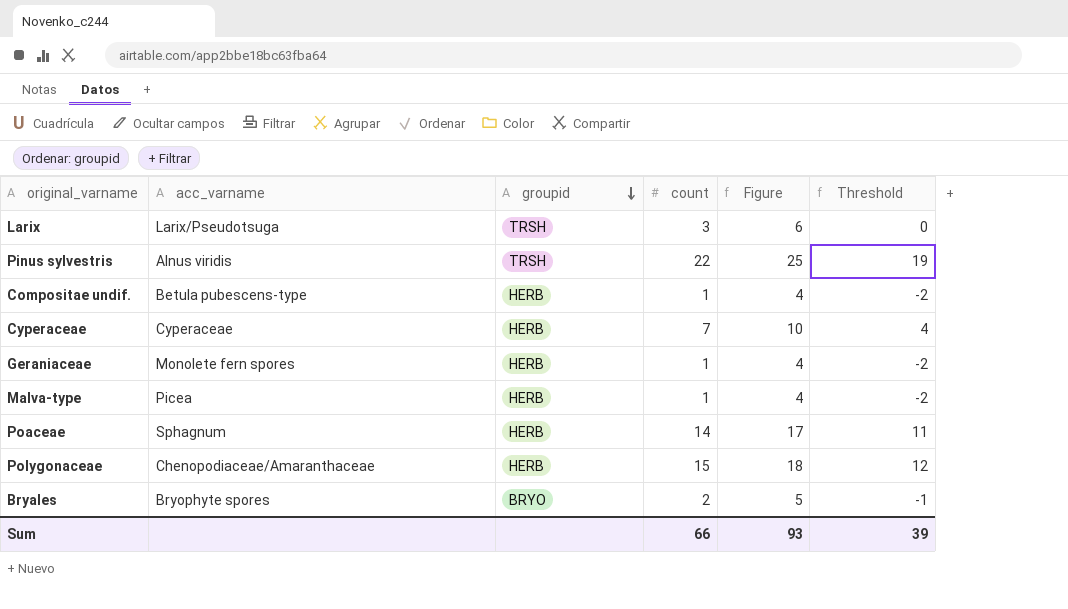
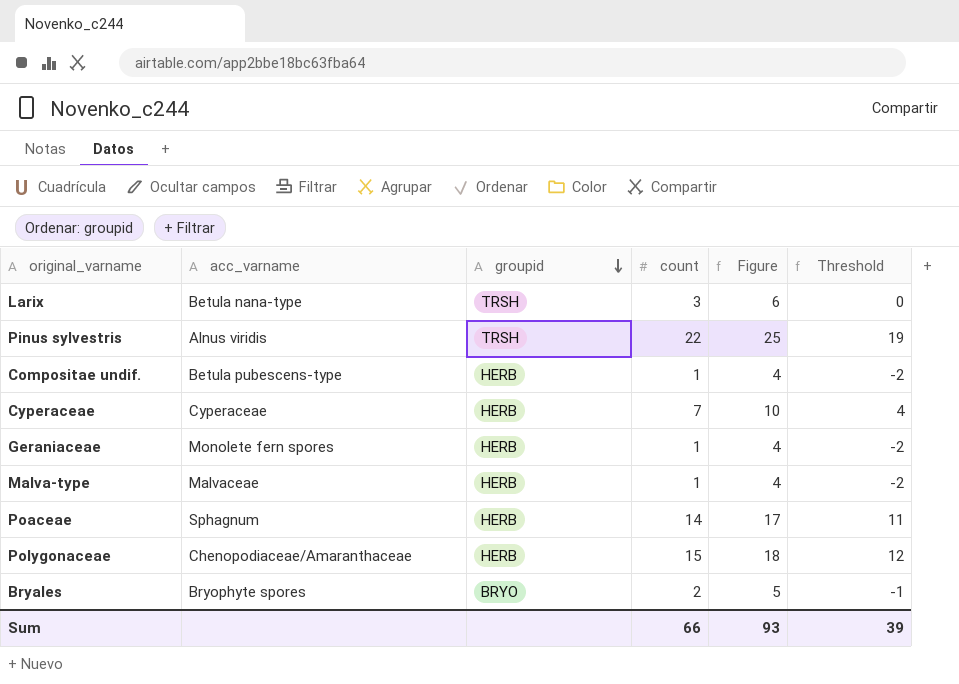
Larix | acc_varname: Larix/Pseudotsuga -> Betula nana-type
Malva-type | acc_varname: Picea -> Malvaceae

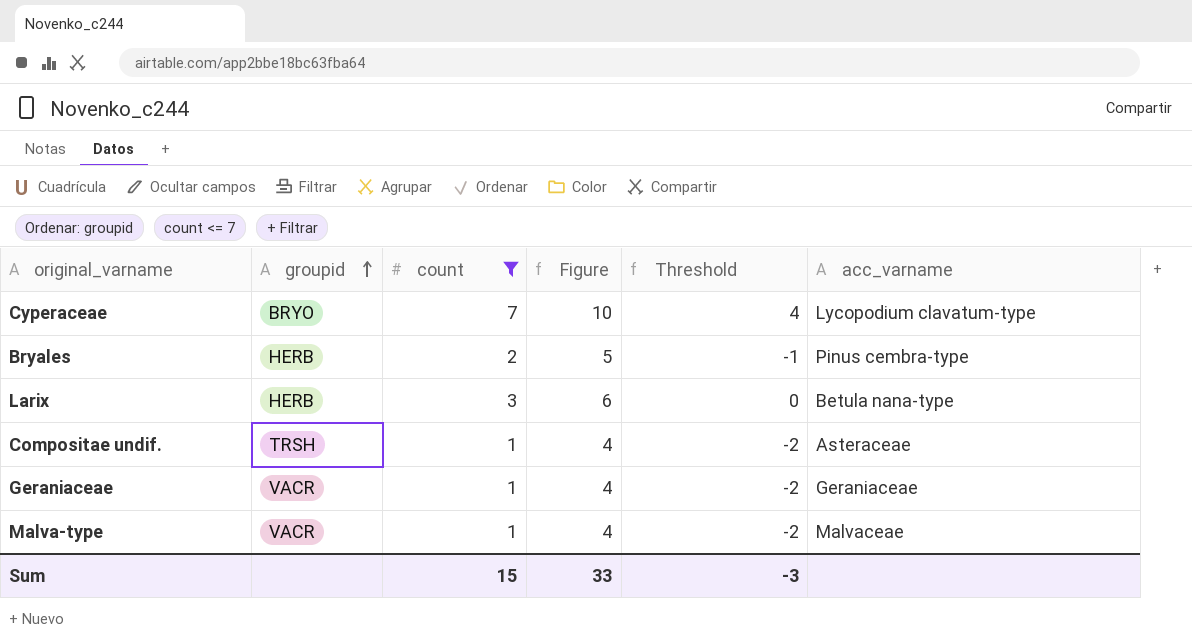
filter: none -> count <= 7
row order: groupid descending -> groupid ascending
column acc_varname | position: 2 -> 6
Cyperaceae | groupid: HERB -> BRYO
Cyperaceae | acc_varname: Cyperaceae -> Lycopodium clavatum-type
Bryales | groupid: BRYO -> HERB
Bryales | acc_varname: Bryophyte spores -> Pinus cembra-type
Larix | groupid: TRSH -> HERB
Compositae undif. | groupid: HERB -> TRSH
Compositae undif. | acc_varname: Betula pubescens-type -> Asteraceae
Geraniaceae | groupid: HERB -> VACR
Geraniaceae | acc_varname: Monolete fern spores -> Geraniaceae
Malva-type | groupid: HERB -> VACR
Sum | count: 66 -> 15
Sum | Figure: 93 -> 33
Sum | Threshold: 39 -> -3

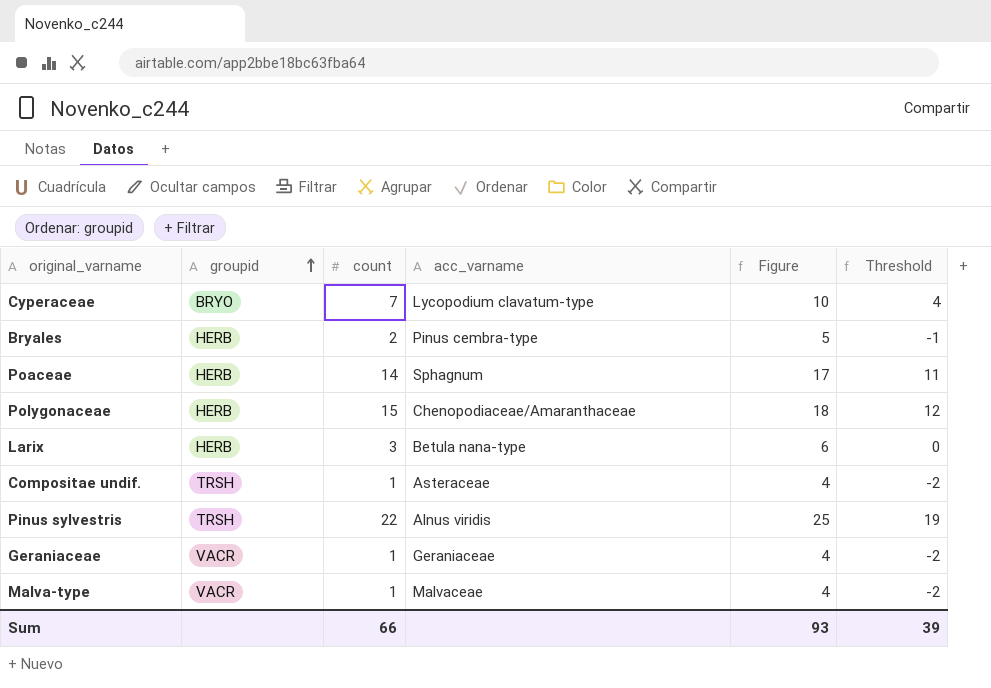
filter: count <= 7 -> none
column acc_varname | position: 6 -> 4
Sum | count: 15 -> 66
Sum | Figure: 33 -> 93
Sum | Threshold: -3 -> 39

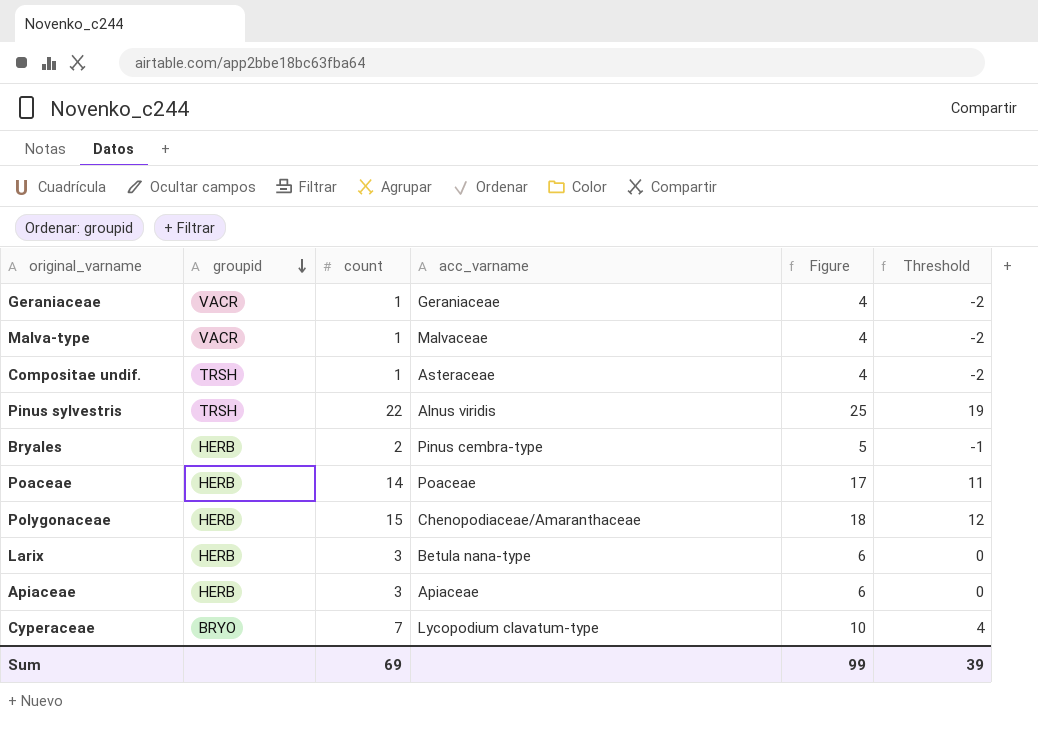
row order: groupid ascending -> groupid descending
Poaceae | acc_varname: Sphagnum -> Poaceae
row Apiaceae: none -> HERB | 3 | Apiaceae | 6 | 0
Sum | count: 66 -> 69
Sum | Figure: 93 -> 99

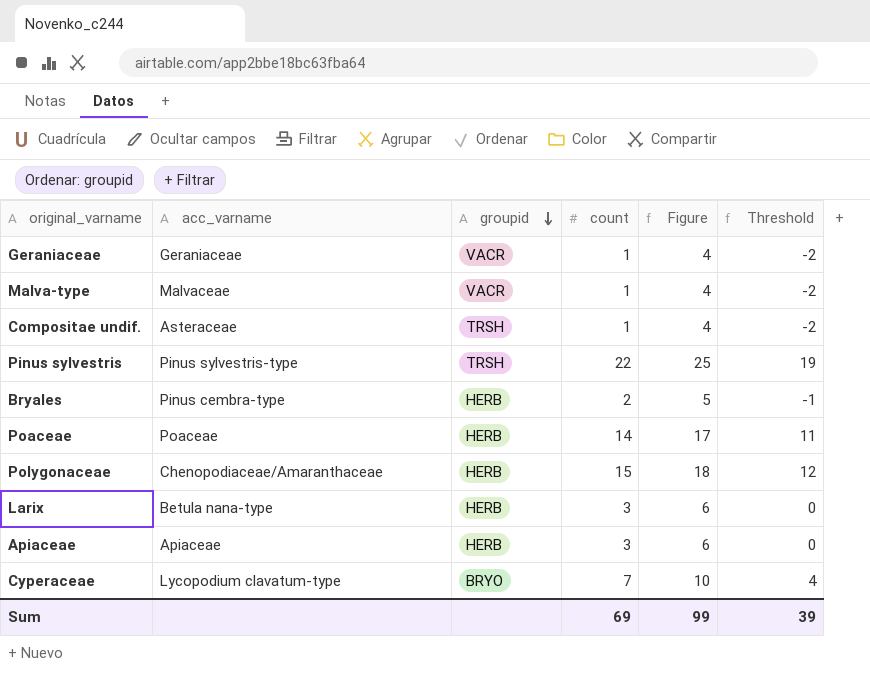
column acc_varname | position: 4 -> 2
Pinus sylvestris | acc_varname: Alnus viridis -> Pinus sylvestris-type

